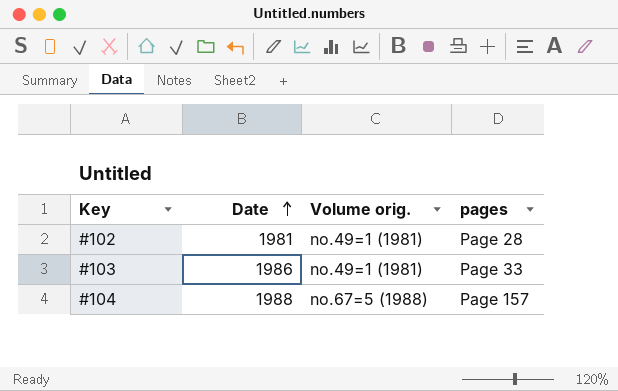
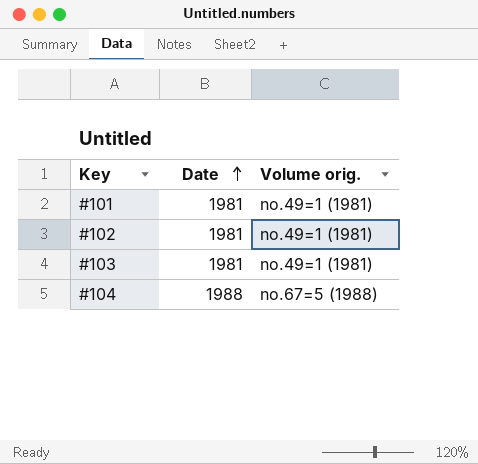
column pages | position: 4 -> none
row #101: none -> 1981 | no.49=1 (1981)
#103 | Date: 1986 -> 1981

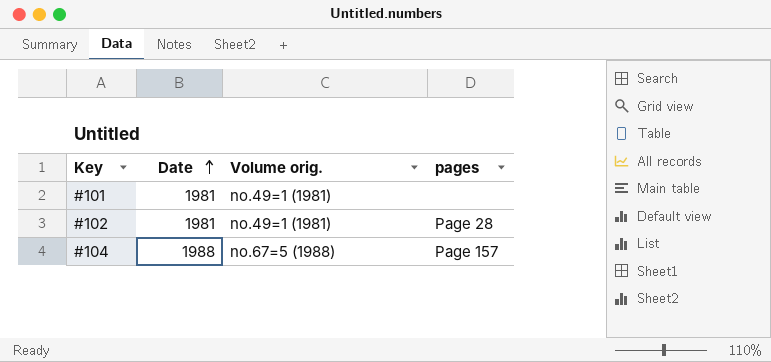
column pages | position: none -> 4
row #103: 1981 | no.49=1 (1981) -> none

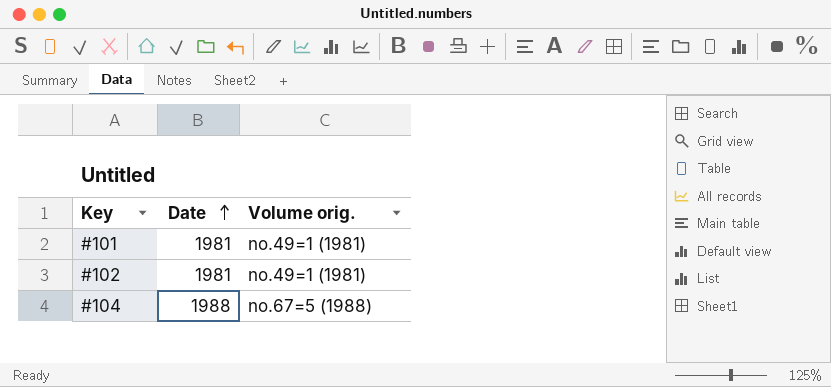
column pages | position: 4 -> none

